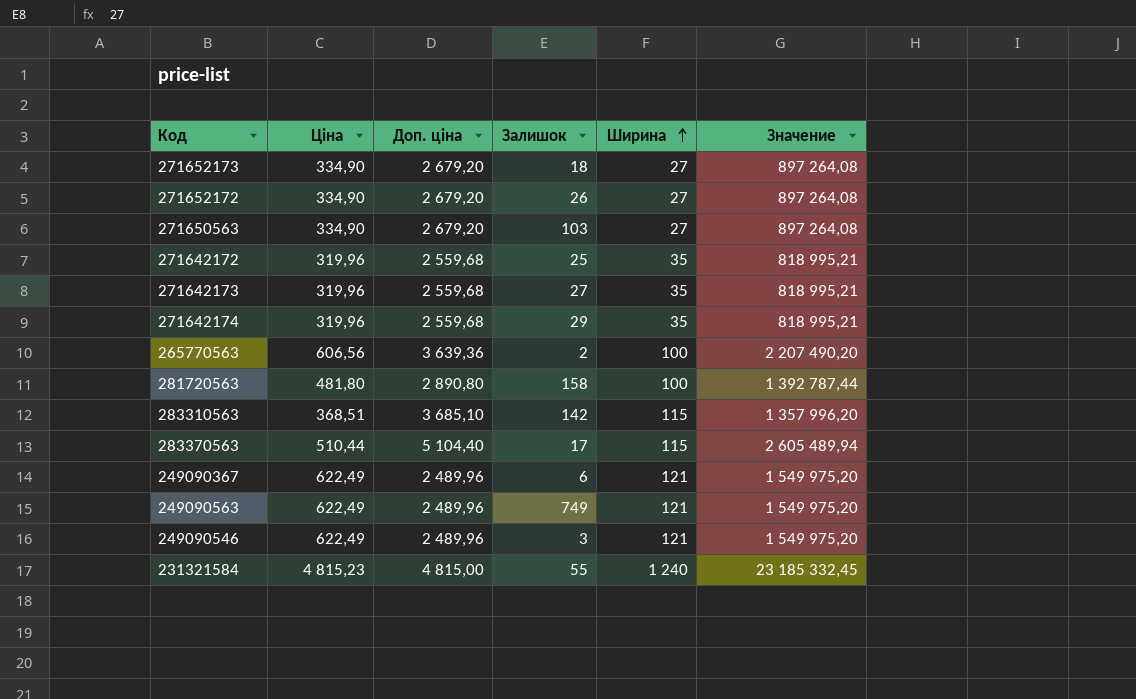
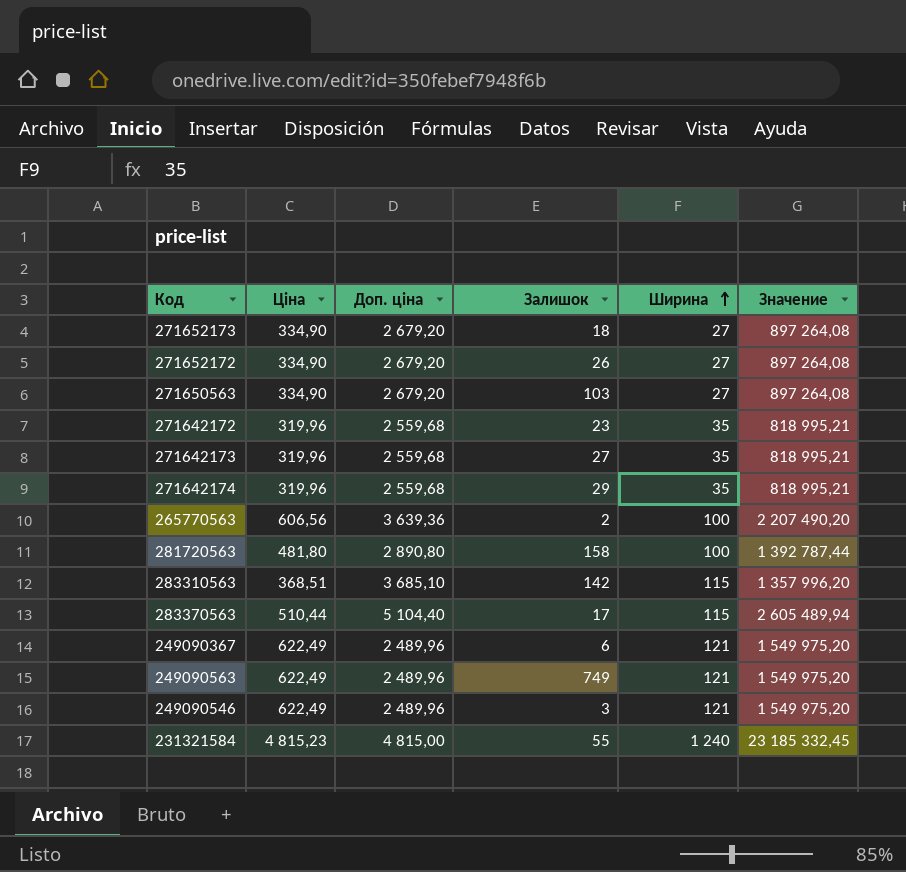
271642172 | Залишок: 25 -> 23

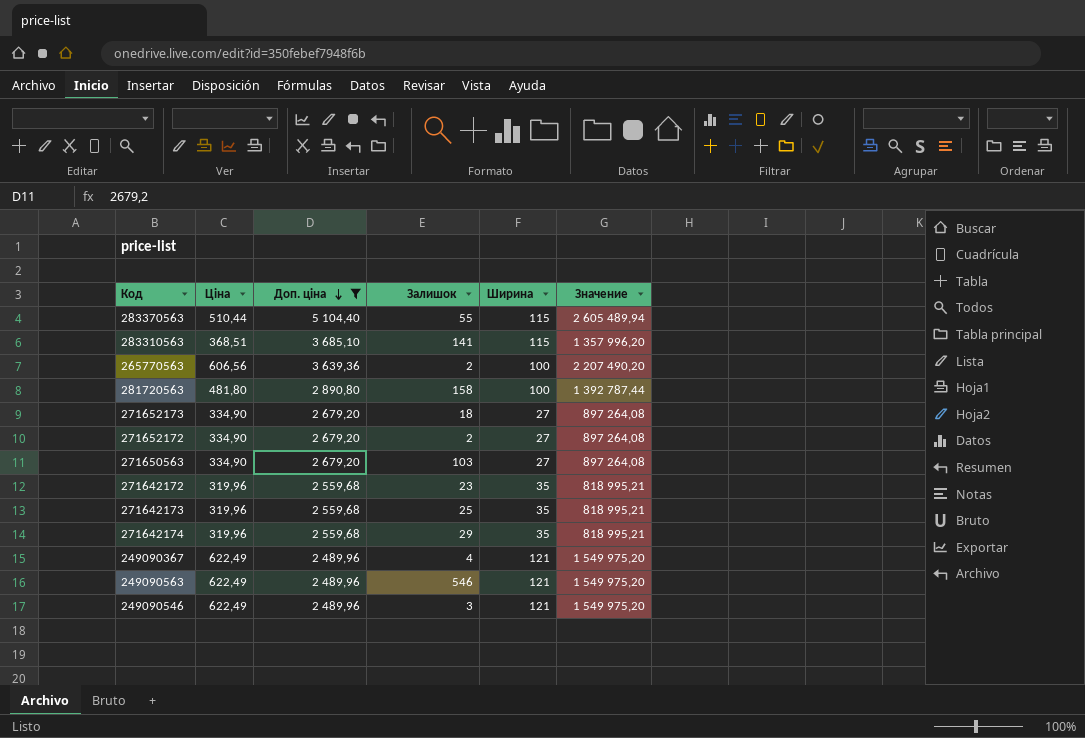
filter: none -> Доп. ціна != 4 815,00
row order: Ширина ascending -> Доп. ціна descending
283370563 | Залишок: 17 -> 55
283310563 | Залишок: 142 -> 141
271652172 | Залишок: 26 -> 2
271642173 | Залишок: 27 -> 25
249090367 | Залишок: 6 -> 4
249090563 | Залишок: 749 -> 546

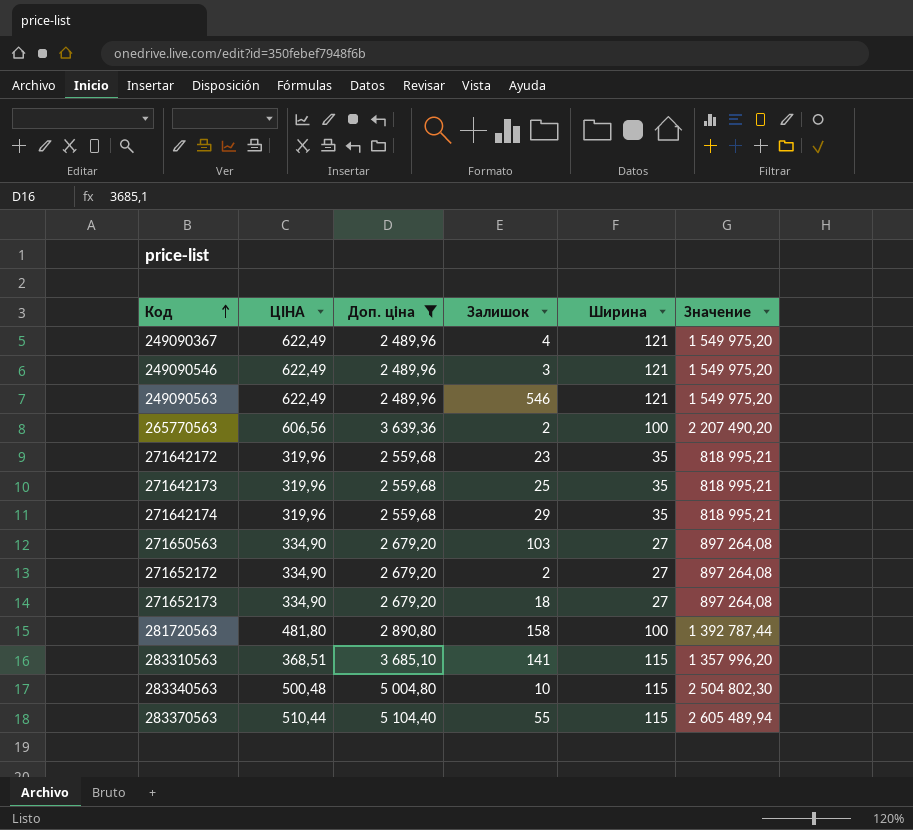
row order: Доп. ціна descending -> Код ascending
column name: Ціна -> ЦІНА
row 283340563: none -> 500,48 | 5 004,80 | 10 | 115 | 2 504 802,30

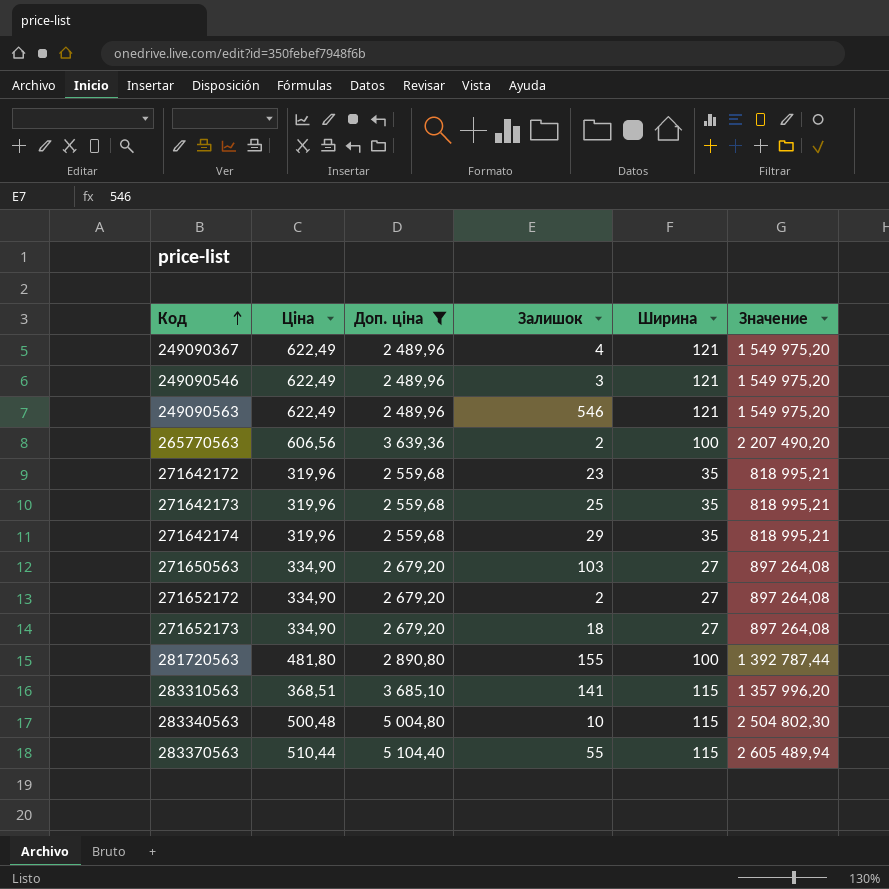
column name: ЦІНА -> Ціна
281720563 | Залишок: 158 -> 155

